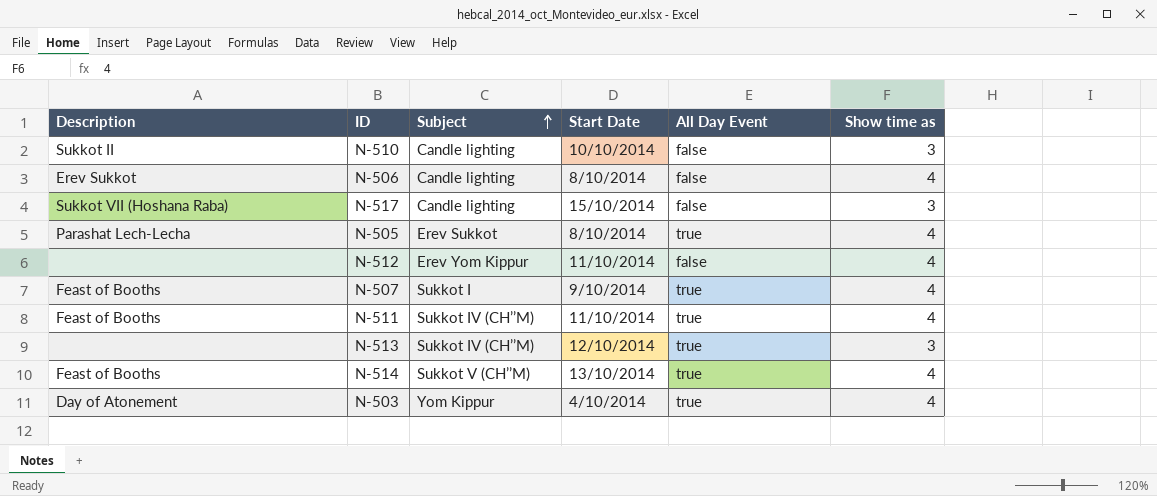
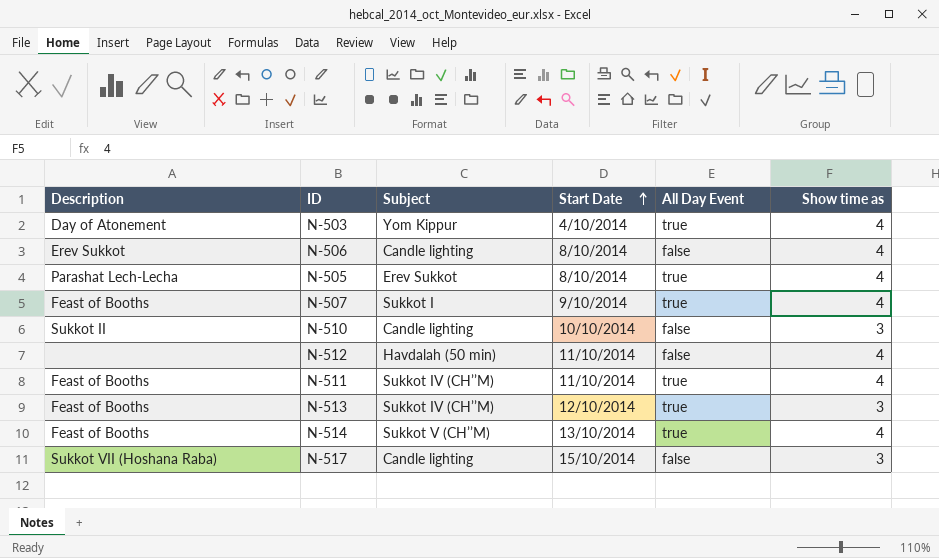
row order: Subject ascending -> Start Date ascending
N-512 | Subject: Erev Yom Kippur -> Havdalah (50 min)
N-513 | Description: none -> Feast of Booths

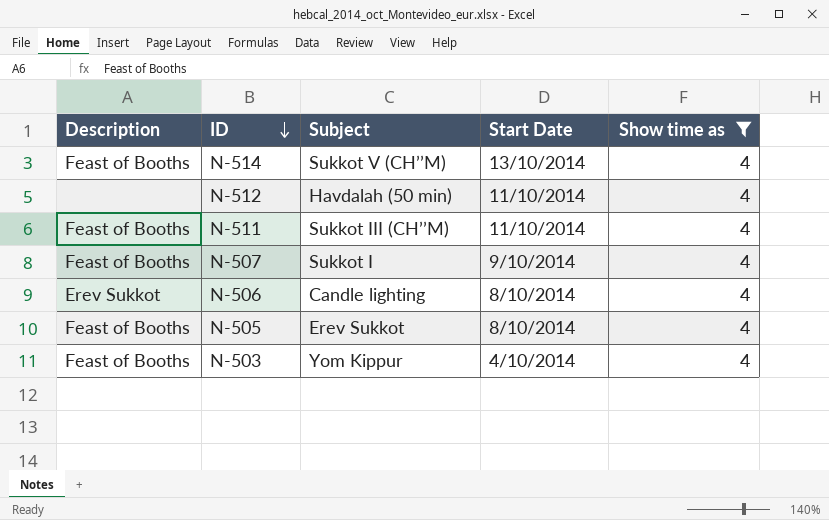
filter: none -> Show time as = 4
row order: Start Date ascending -> ID descending
column All Day Event | position: 5 -> none
N-511 | Subject: Sukkot IV (CH’’M) -> Sukkot III (CH’’M)
N-505 | Description: Parashat Lech-Lecha -> Feast of Booths
N-503 | Description: Day of Atonement -> Feast of Booths

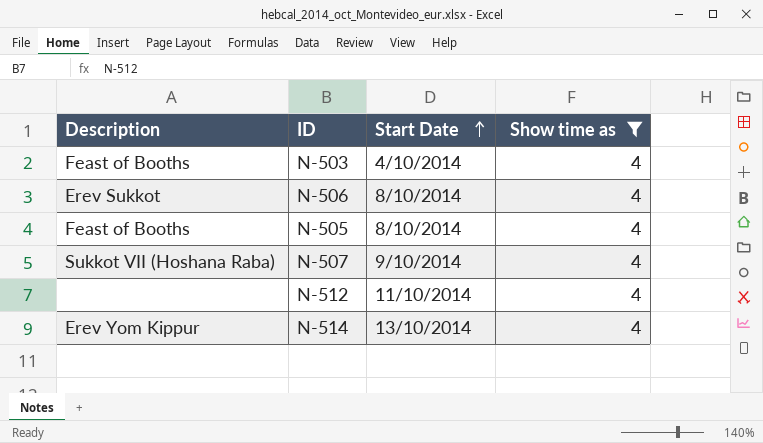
row order: ID descending -> Start Date ascending
column Subject | position: 3 -> none
row N-511: Feast of Booths | Sukkot III (CH’’M) | 11/10/2014 | 4 -> none
N-507 | Description: Feast of Booths -> Sukkot VII (Hoshana Raba)
N-514 | Description: Feast of Booths -> Erev Yom Kippur

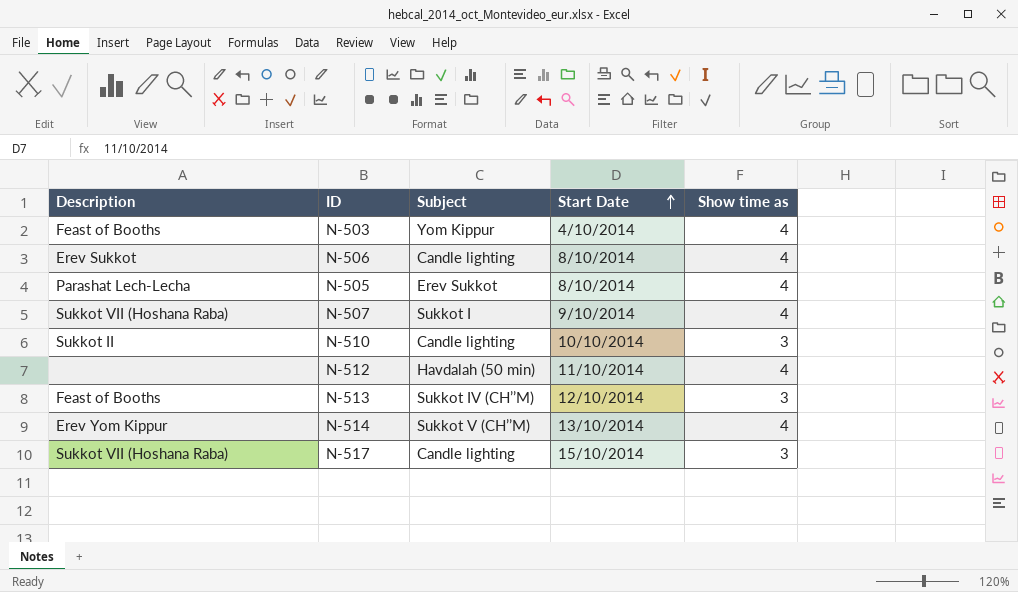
filter: Show time as = 4 -> none
column Subject | position: none -> 3
N-505 | Description: Feast of Booths -> Parashat Lech-Lecha

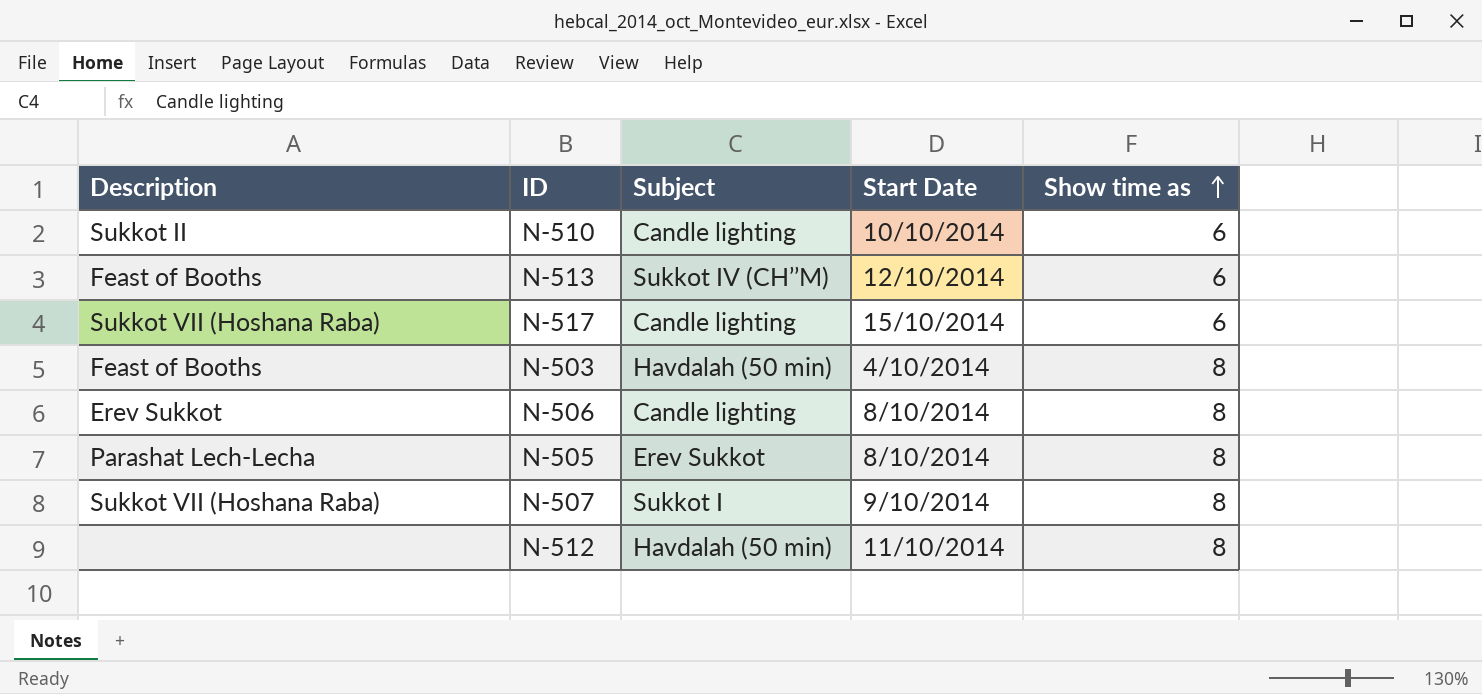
row order: Start Date ascending -> Show time as ascending
row N-514: Erev Yom Kippur | Sukkot V (CH’’M) | 13/10/2014 | 4 -> none
N-510 | Show time as: 3 -> 6
N-513 | Show time as: 3 -> 6
N-517 | Show time as: 3 -> 6
N-503 | Subject: Yom Kippur -> Havdalah (50 min)
N-503 | Show time as: 4 -> 8
N-506 | Show time as: 4 -> 8
N-505 | Show time as: 4 -> 8
N-507 | Show time as: 4 -> 8
N-512 | Show time as: 4 -> 8

